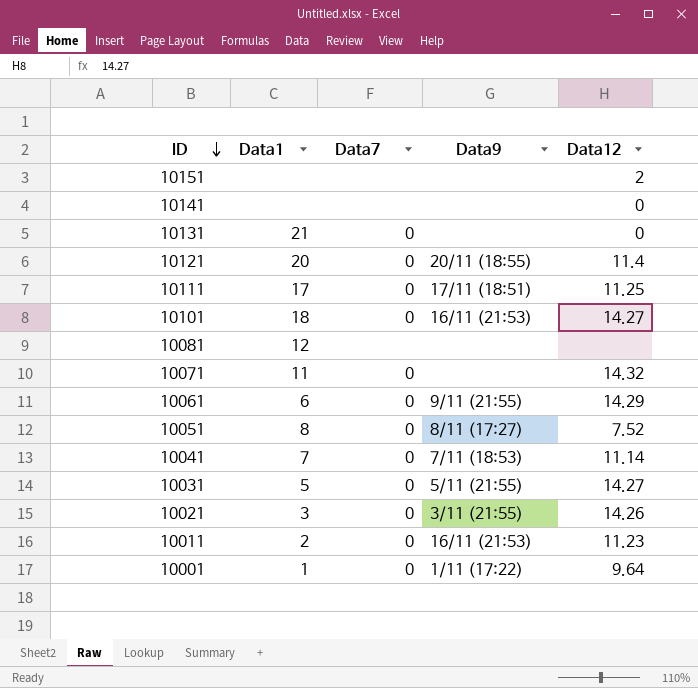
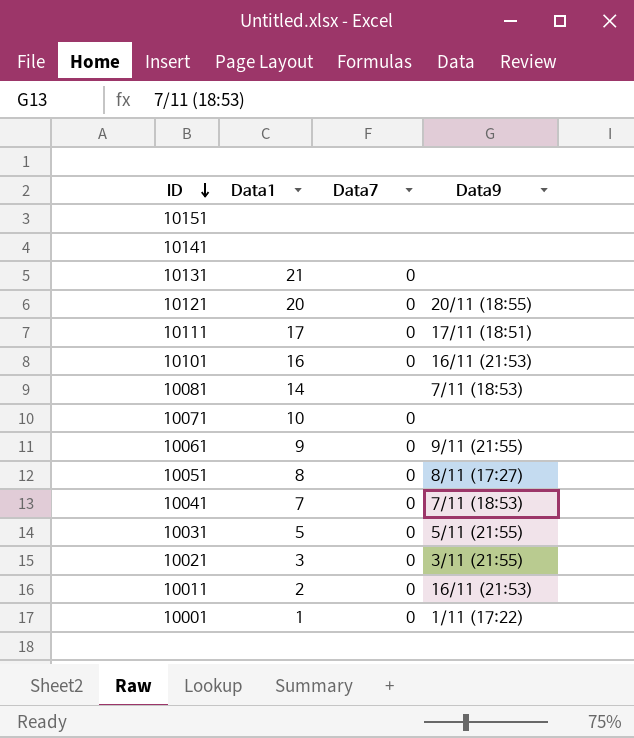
column Data12 | position: 5 -> none
10101 | Data1: 18 -> 16
10081 | Data1: 12 -> 14
10081 | Data9: none -> 7/11 (18:53)
10071 | Data1: 11 -> 10
10061 | Data1: 6 -> 9

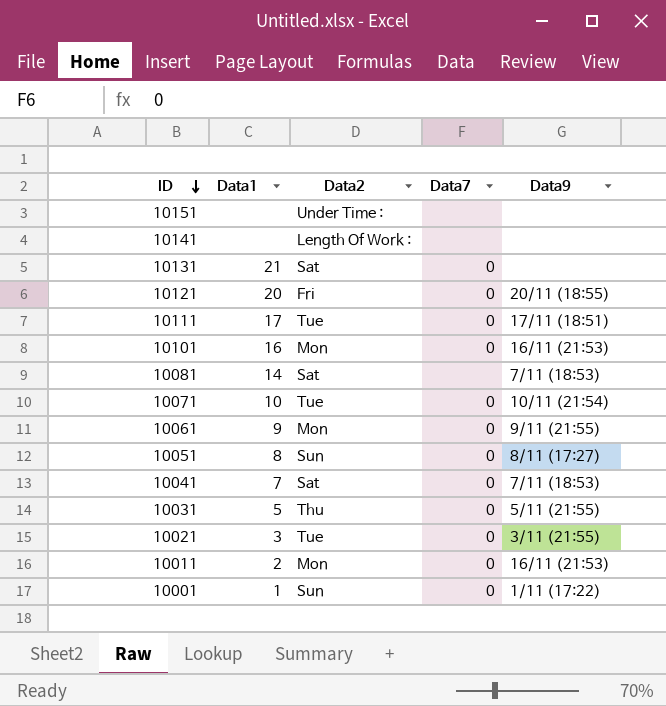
column Data2 | position: none -> 3
10071 | Data9: none -> 10/11 (21:54)

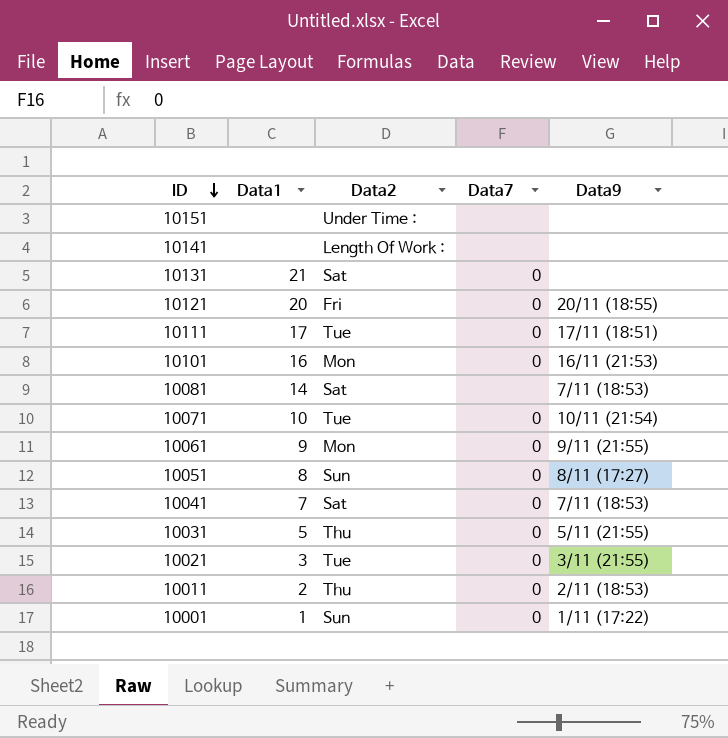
10011 | Data2: Mon -> Thu
10011 | Data9: 16/11 (21:53) -> 2/11 (18:53)

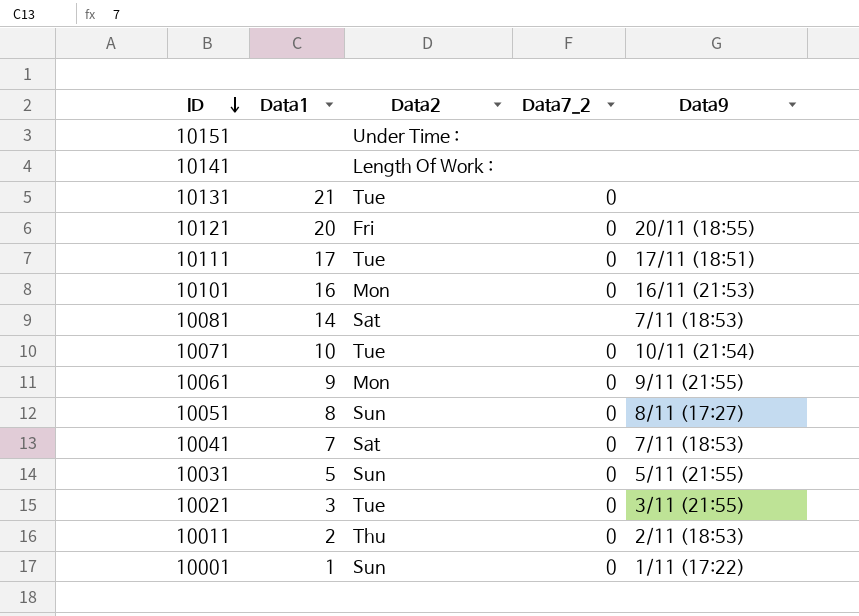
column name: Data7 -> Data7_2
10131 | Data2: Sat -> Tue
10031 | Data2: Thu -> Sun

